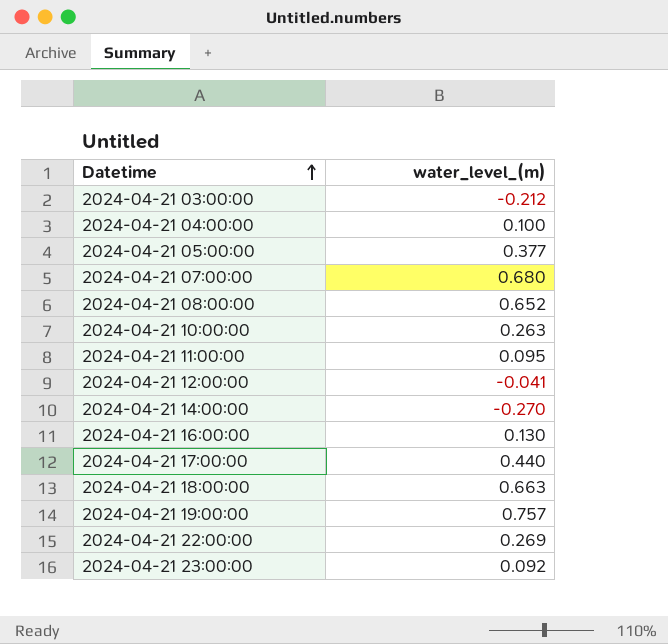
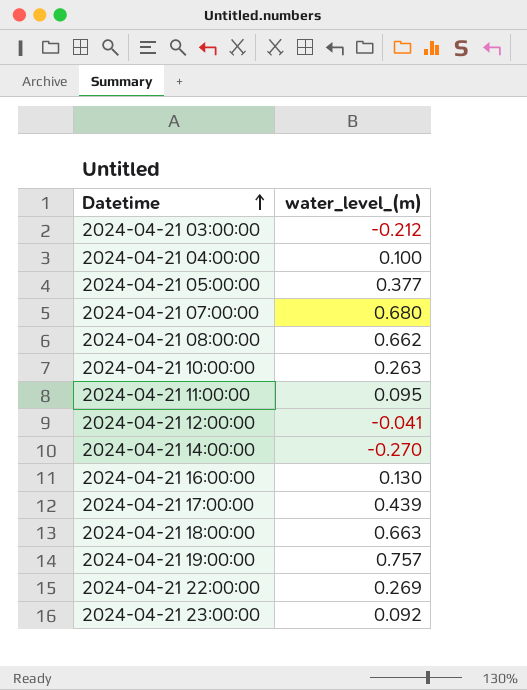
2024-04-21 08:00:00 | water_level_(m): 0.652 -> 0.662
2024-04-21 17:00:00 | water_level_(m): 0.440 -> 0.439

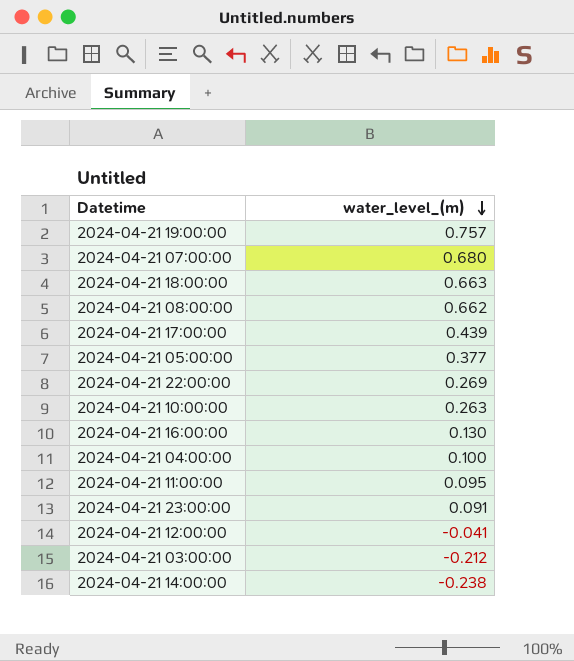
row order: Datetime ascending -> water_level_(m) descending
2024-04-21 23:00:00 | water_level_(m): 0.092 -> 0.091
2024-04-21 14:00:00 | water_level_(m): -0.270 -> -0.238

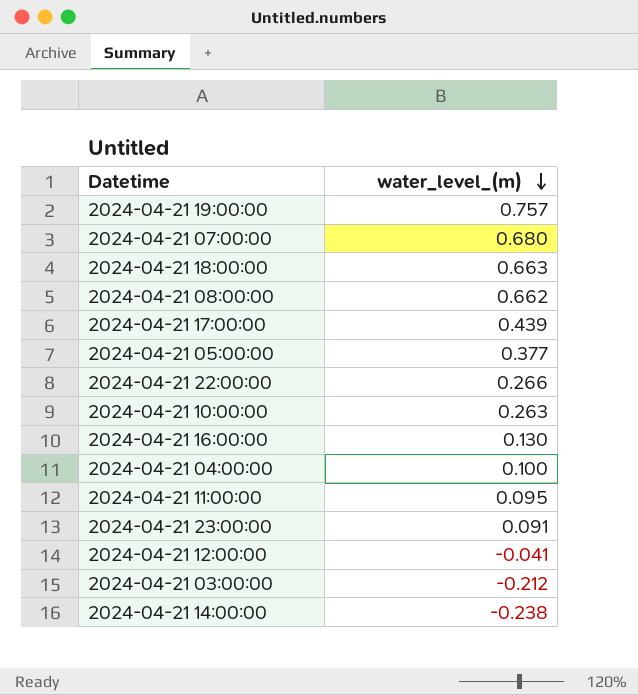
2024-04-21 22:00:00 | water_level_(m): 0.269 -> 0.266

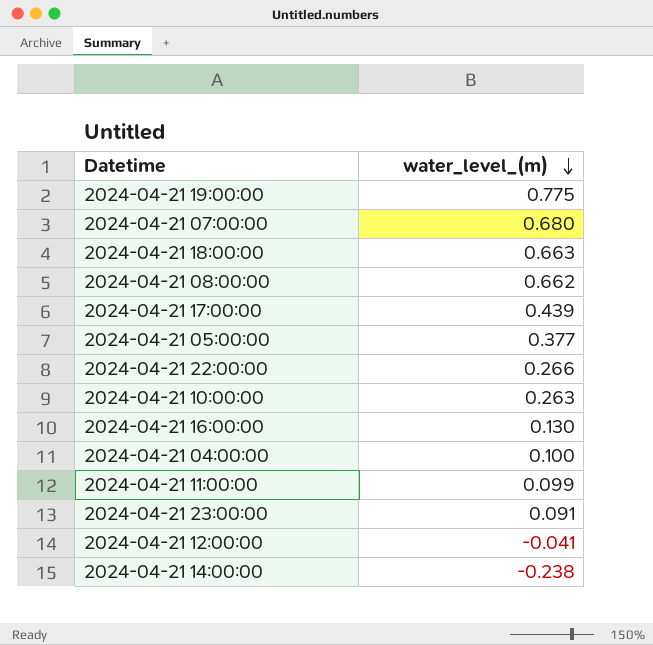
row 2024-04-21 03:00:00: -0.212 -> none
2024-04-21 19:00:00 | water_level_(m): 0.757 -> 0.775
2024-04-21 11:00:00 | water_level_(m): 0.095 -> 0.099

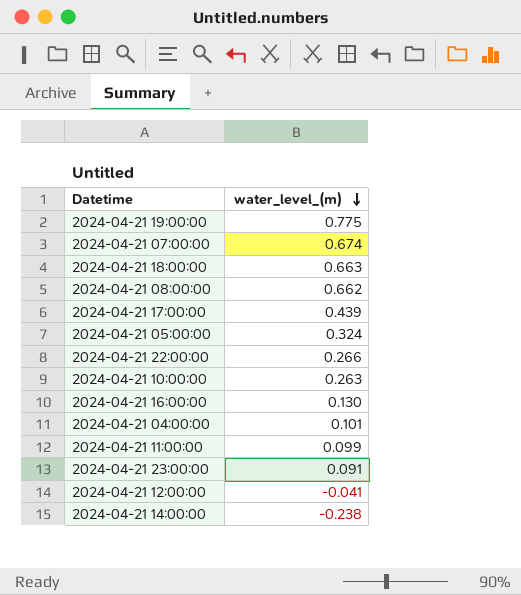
2024-04-21 07:00:00 | water_level_(m): 0.680 -> 0.674
2024-04-21 05:00:00 | water_level_(m): 0.377 -> 0.324
2024-04-21 04:00:00 | water_level_(m): 0.100 -> 0.101

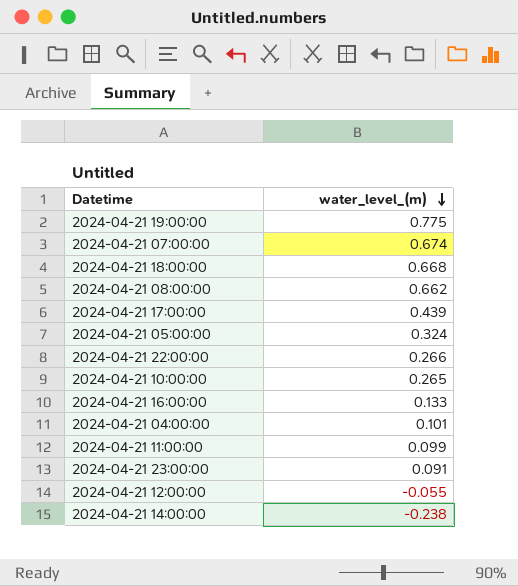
2024-04-21 18:00:00 | water_level_(m): 0.663 -> 0.668
2024-04-21 10:00:00 | water_level_(m): 0.263 -> 0.265
2024-04-21 16:00:00 | water_level_(m): 0.130 -> 0.133
2024-04-21 12:00:00 | water_level_(m): -0.041 -> -0.055

